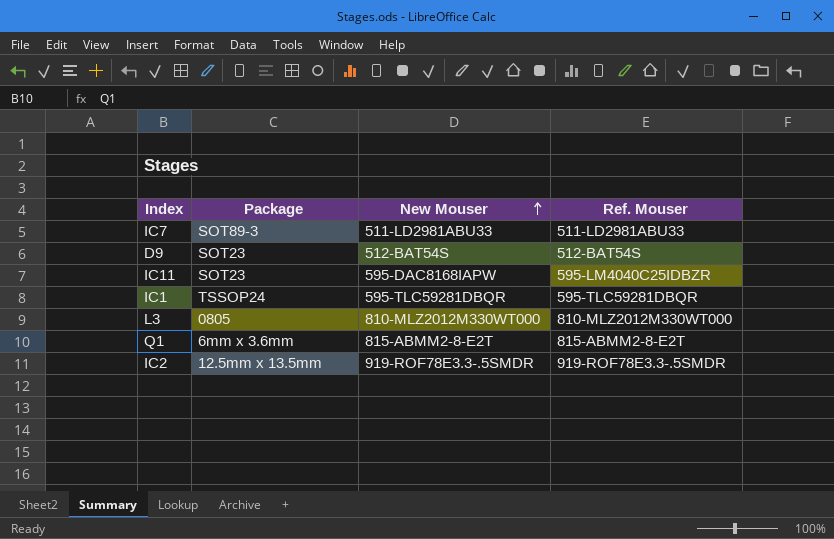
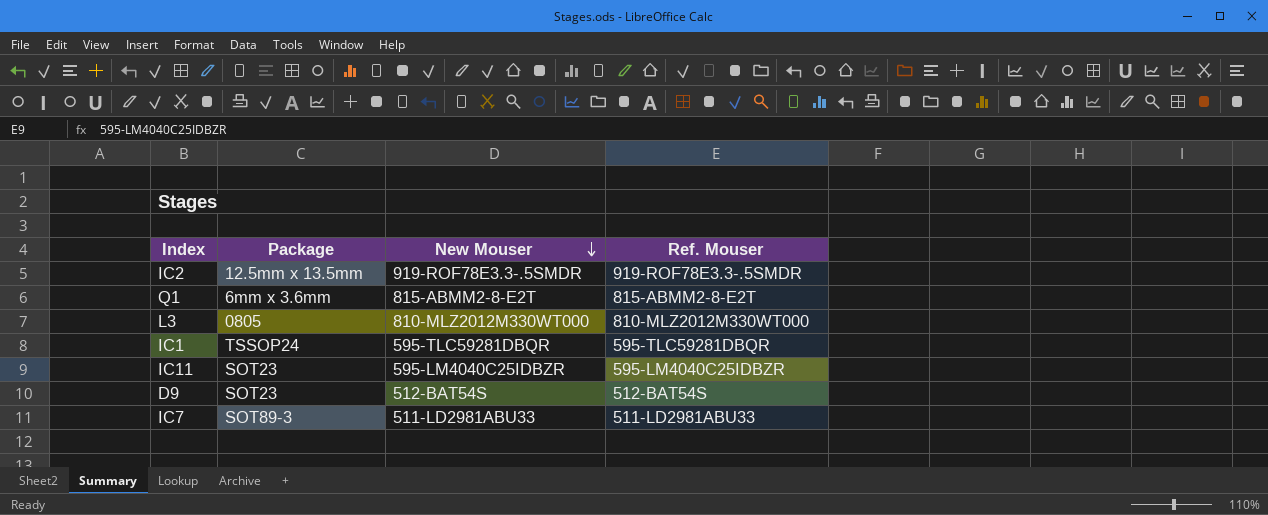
row order: New Mouser ascending -> New Mouser descending
IC11 | New Mouser: 595-DAC8168IAPW -> 595-LM4040C25IDBZR

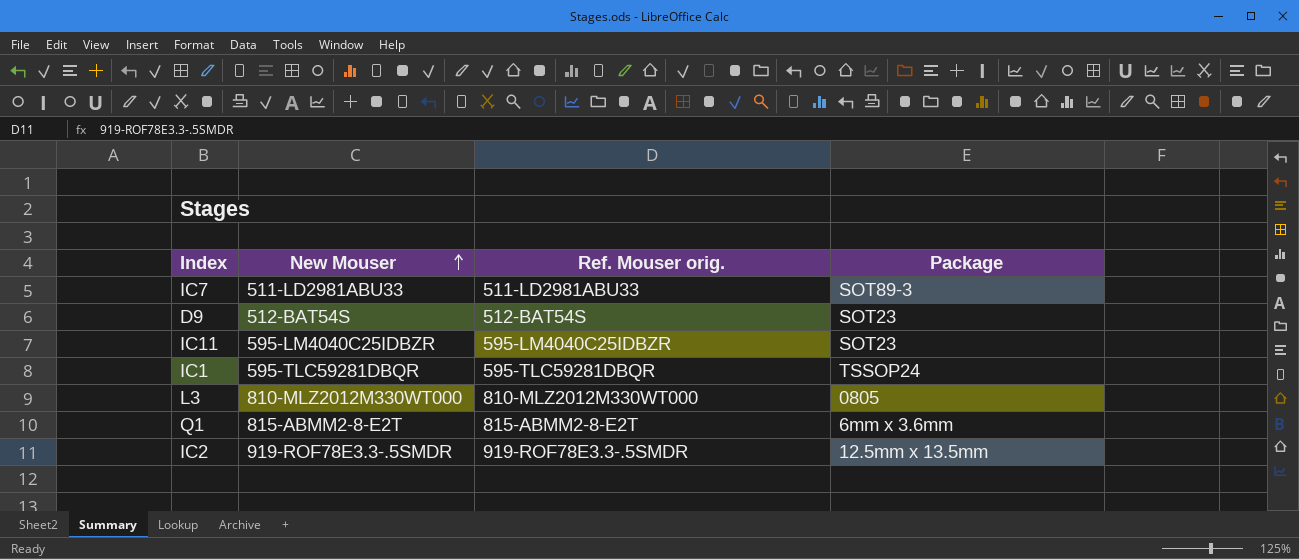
row order: New Mouser descending -> New Mouser ascending
column name: Ref. Mouser -> Ref. Mouser orig.
column Package | position: 2 -> 4

